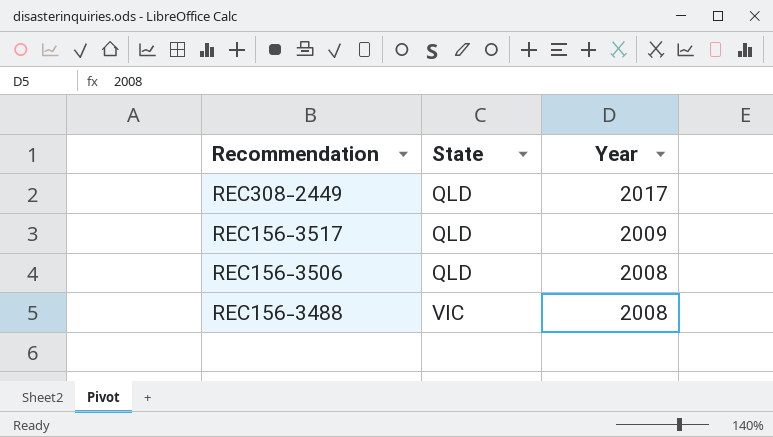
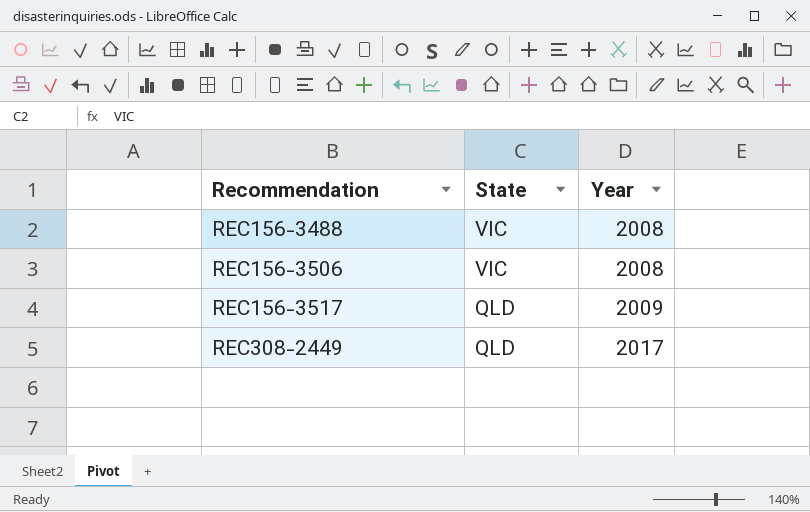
row order: Recommendation descending -> Recommendation ascending
REC156-3506 | State: QLD -> VIC

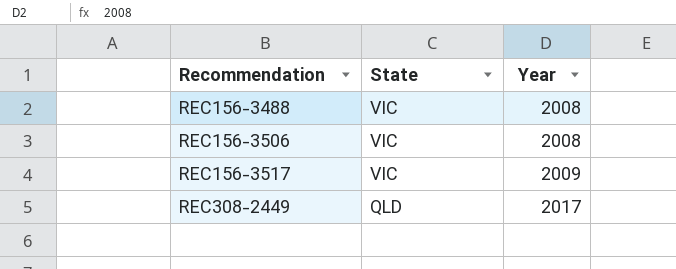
REC156-3517 | State: QLD -> VIC

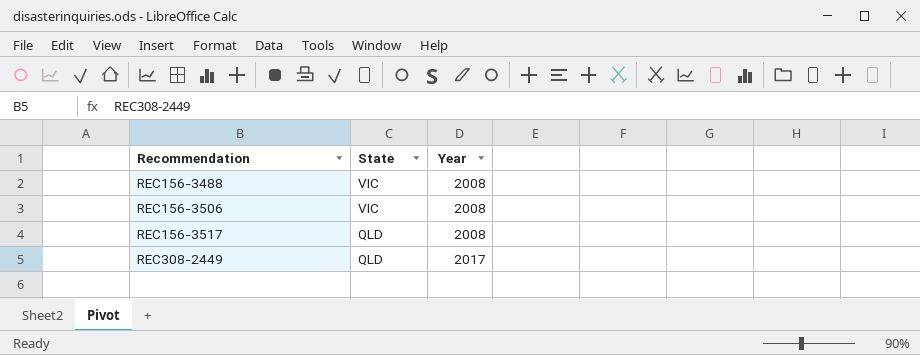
REC156-3517 | State: VIC -> QLD
REC156-3517 | Year: 2009 -> 2008

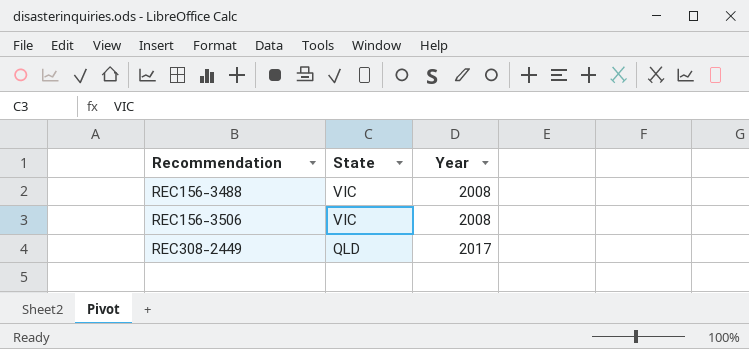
row REC156-3517: QLD | 2008 -> none

